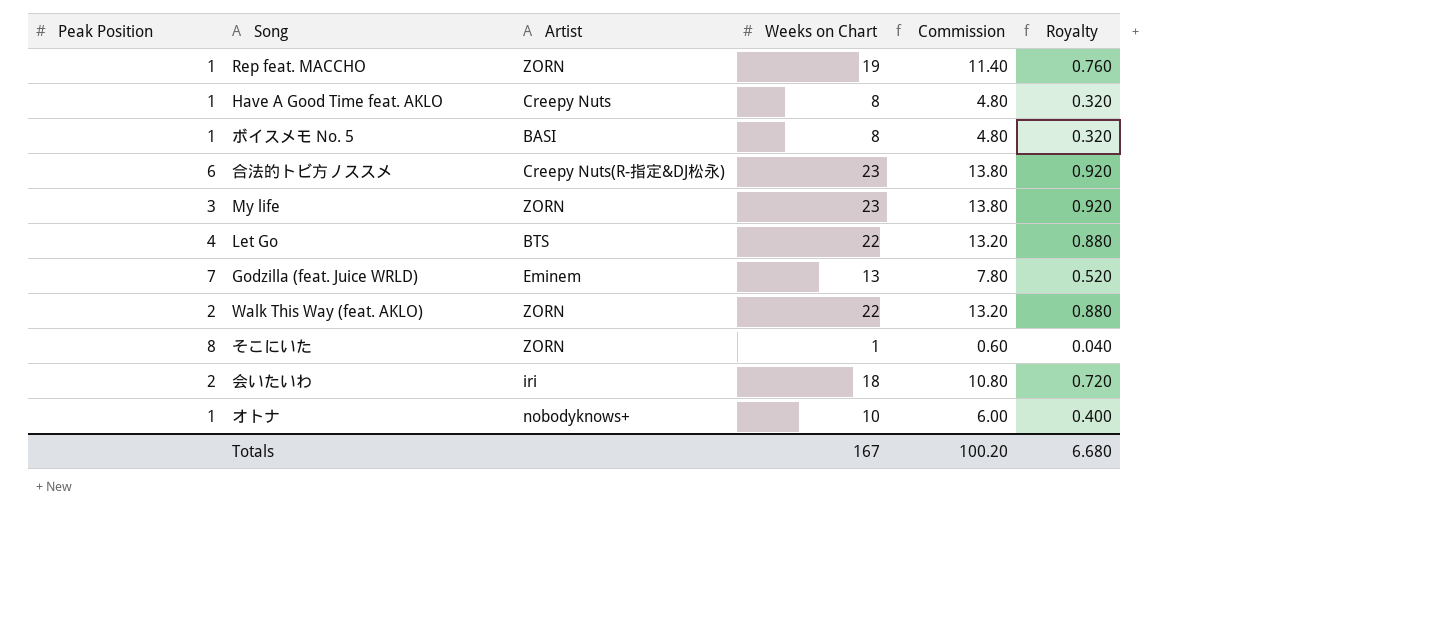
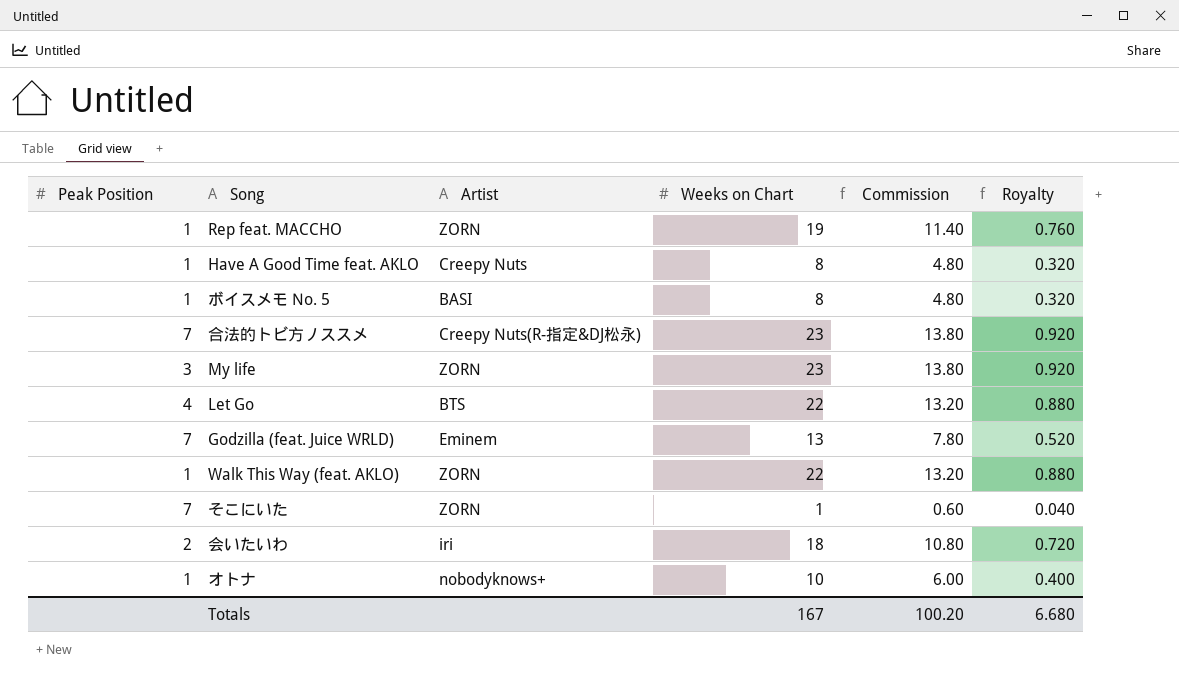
合法的トビ方ノススメ | Peak Position: 6 -> 7
Walk This Way (feat. AKLO) | Peak Position: 2 -> 1
そこにいた | Peak Position: 8 -> 7

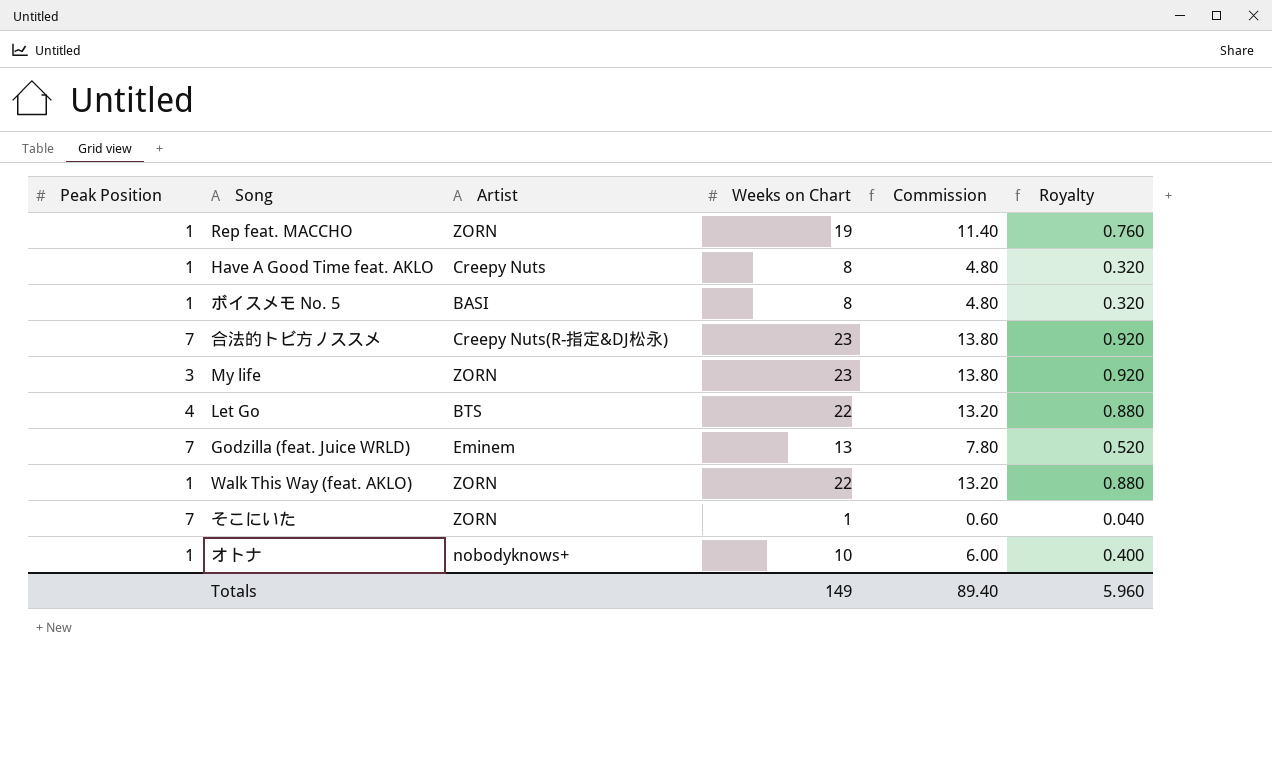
row 会いたいわ: 2 | iri | 18 | 10.80 | 0.720 -> none
Totals | Weeks on Chart: 167 -> 149
Totals | Commission: 100.20 -> 89.40
Totals | Royalty: 6.680 -> 5.960

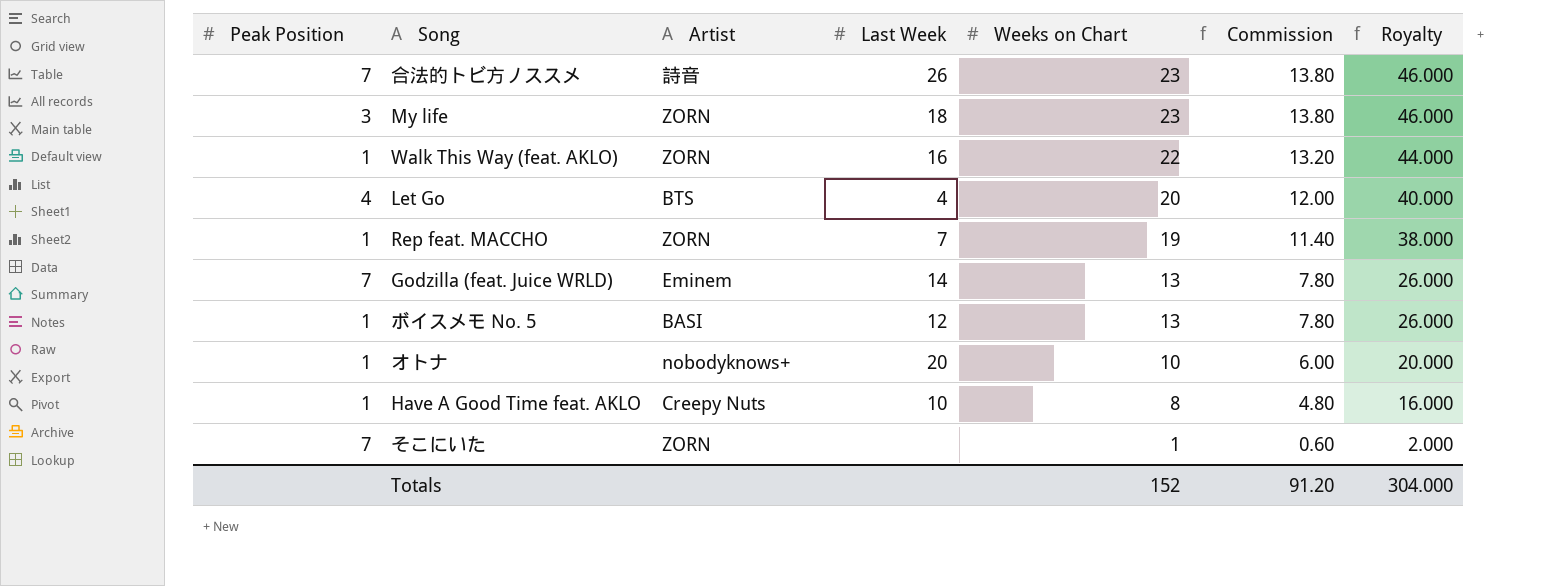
row order: none -> Weeks on Chart descending
column Last Week | position: none -> 4
column Royalty | formula: [Weeks on Chart] * 0.04 -> [Weeks on Chart] * 2
合法的トビ方ノススメ | Artist: Creepy Nuts(R-指定&DJ松永) -> 詩音
Let Go | Weeks on Chart: 22 -> 20
Let Go | Commission: 13.20 -> 12.00
ボイスメモ No. 5 | Weeks on Chart: 8 -> 13
ボイスメモ No. 5 | Commission: 4.80 -> 7.80
Totals | Weeks on Chart: 149 -> 152
Totals | Commission: 89.40 -> 91.20
Totals | Royalty: 5.960 -> 304.000

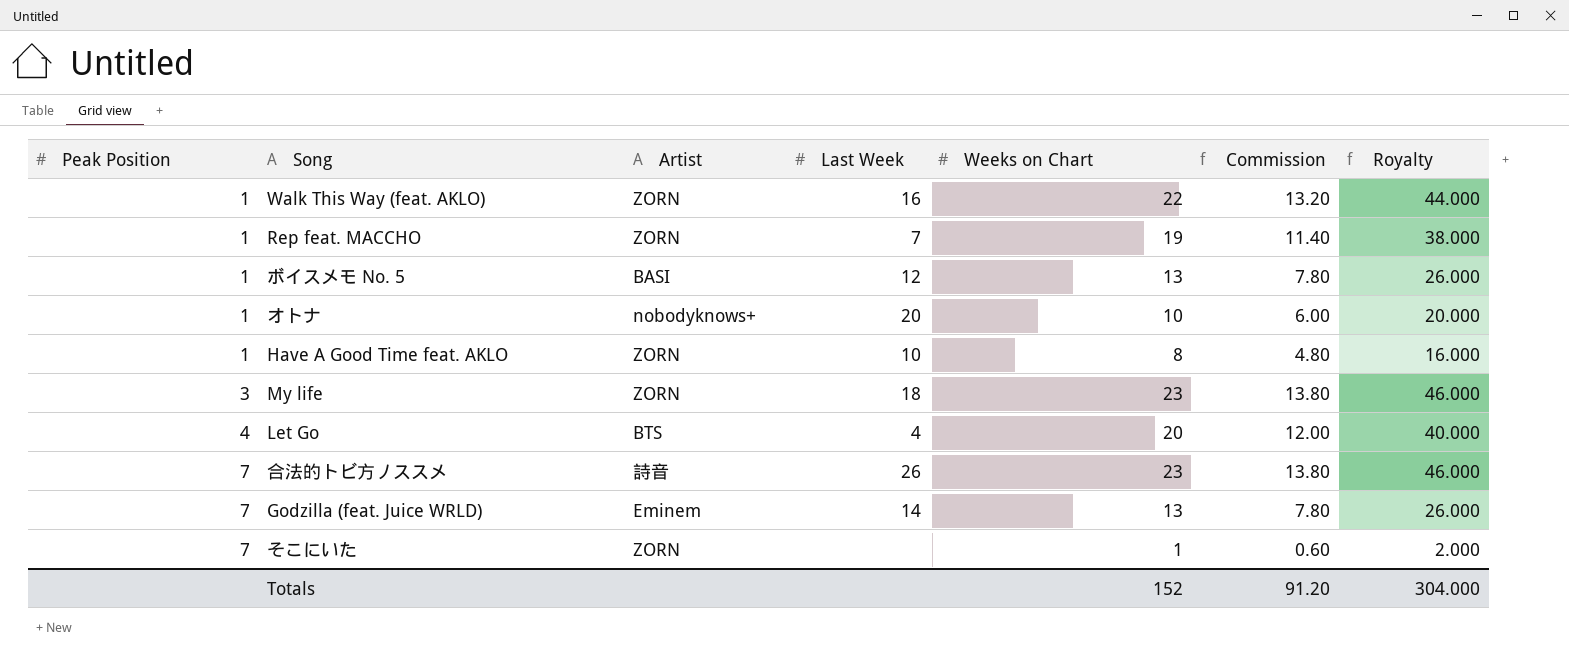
row order: Weeks on Chart descending -> Peak Position ascending
Have A Good Time feat. AKLO | Artist: Creepy Nuts -> ZORN

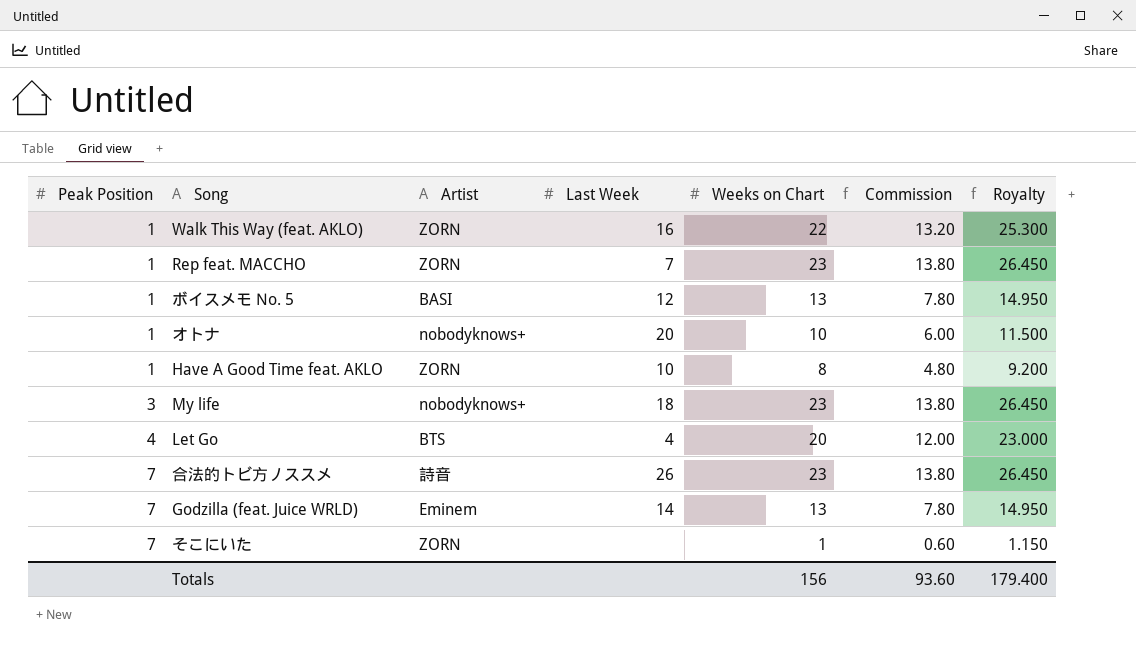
column Royalty | formula: [Weeks on Chart] * 2 -> [Weeks on Chart] * 1.15
Rep feat. MACCHO | Weeks on Chart: 19 -> 23
Rep feat. MACCHO | Commission: 11.40 -> 13.80
My life | Artist: ZORN -> nobodyknows+
Totals | Weeks on Chart: 152 -> 156
Totals | Commission: 91.20 -> 93.60
Totals | Royalty: 304.000 -> 179.400

